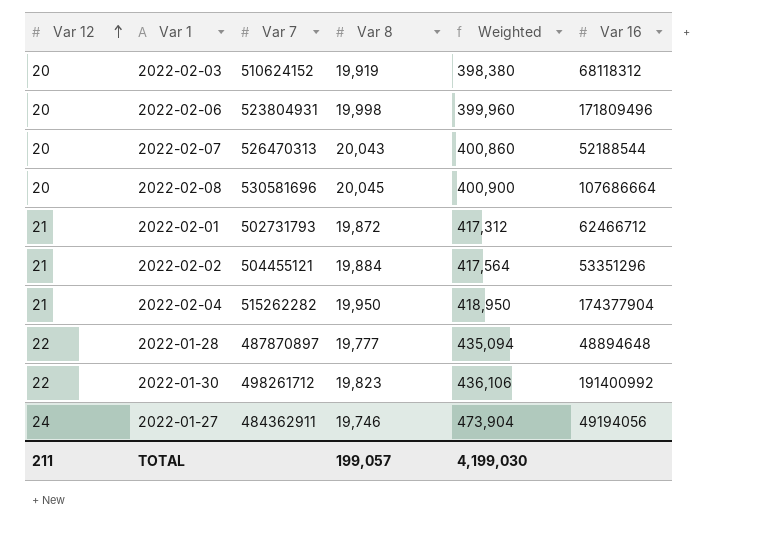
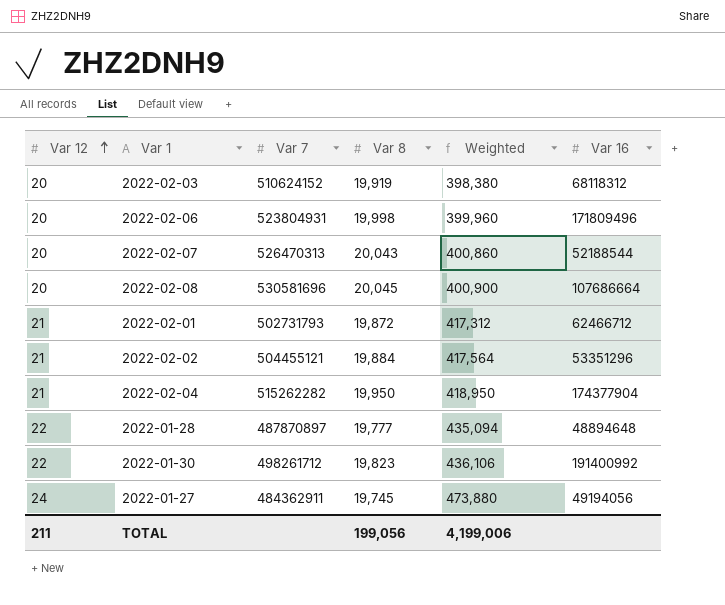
2022-01-27 | Var 8: 19,746 -> 19,745
2022-01-27 | Weighted: 473,904 -> 473,880
TOTAL | Var 8: 199,057 -> 199,056
TOTAL | Weighted: 4,199,030 -> 4,199,006

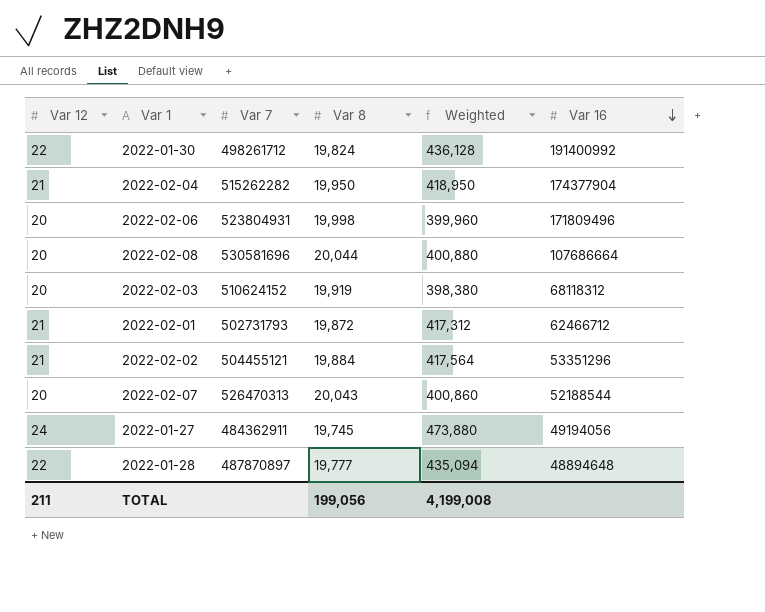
row order: Var 12 ascending -> Var 16 descending
2022-01-30 | Var 8: 19,823 -> 19,824
2022-01-30 | Weighted: 436,106 -> 436,128
2022-02-08 | Var 8: 20,045 -> 20,044
2022-02-08 | Weighted: 400,900 -> 400,880
TOTAL | Weighted: 4,199,006 -> 4,199,008

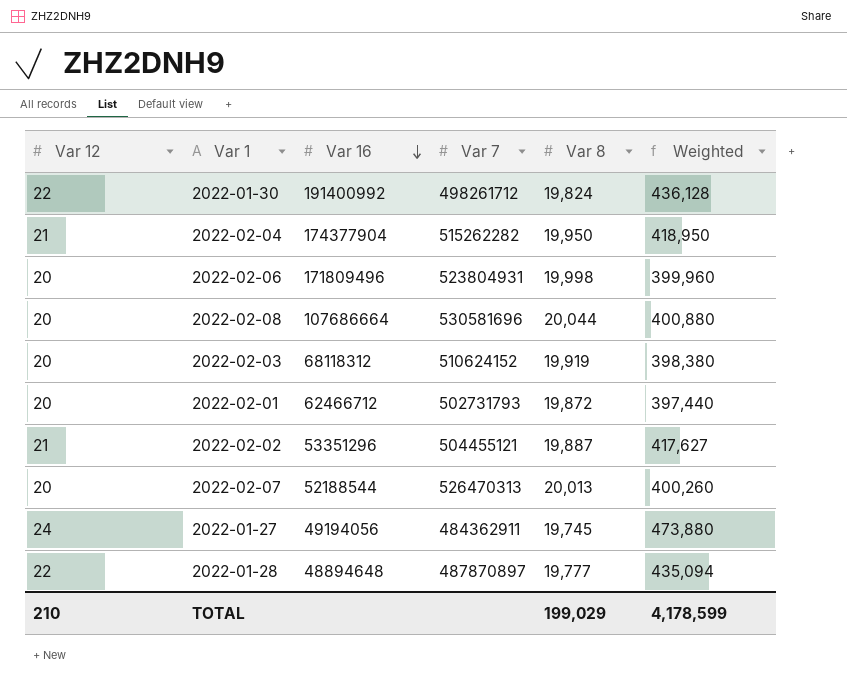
column Var 16 | position: 6 -> 3
2022-02-01 | Var 12: 21 -> 20
2022-02-01 | Weighted: 417,312 -> 397,440
2022-02-02 | Var 8: 19,884 -> 19,887
2022-02-02 | Weighted: 417,564 -> 417,627
2022-02-07 | Var 8: 20,043 -> 20,013
2022-02-07 | Weighted: 400,860 -> 400,260
TOTAL | Var 12: 211 -> 210
TOTAL | Var 8: 199,056 -> 199,029
TOTAL | Weighted: 4,199,008 -> 4,178,599

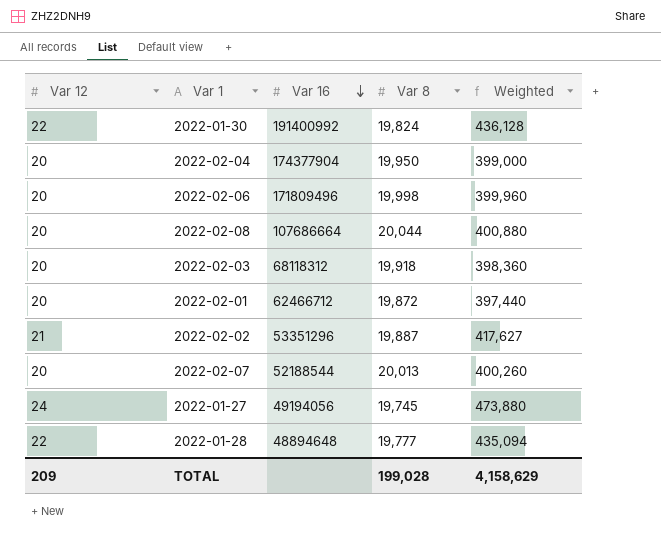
column Var 7 | position: 4 -> none
2022-02-04 | Var 12: 21 -> 20
2022-02-04 | Weighted: 418,950 -> 399,000
2022-02-03 | Var 8: 19,919 -> 19,918
2022-02-03 | Weighted: 398,380 -> 398,360
TOTAL | Var 12: 210 -> 209
TOTAL | Var 8: 199,029 -> 199,028
TOTAL | Weighted: 4,178,599 -> 4,158,629

